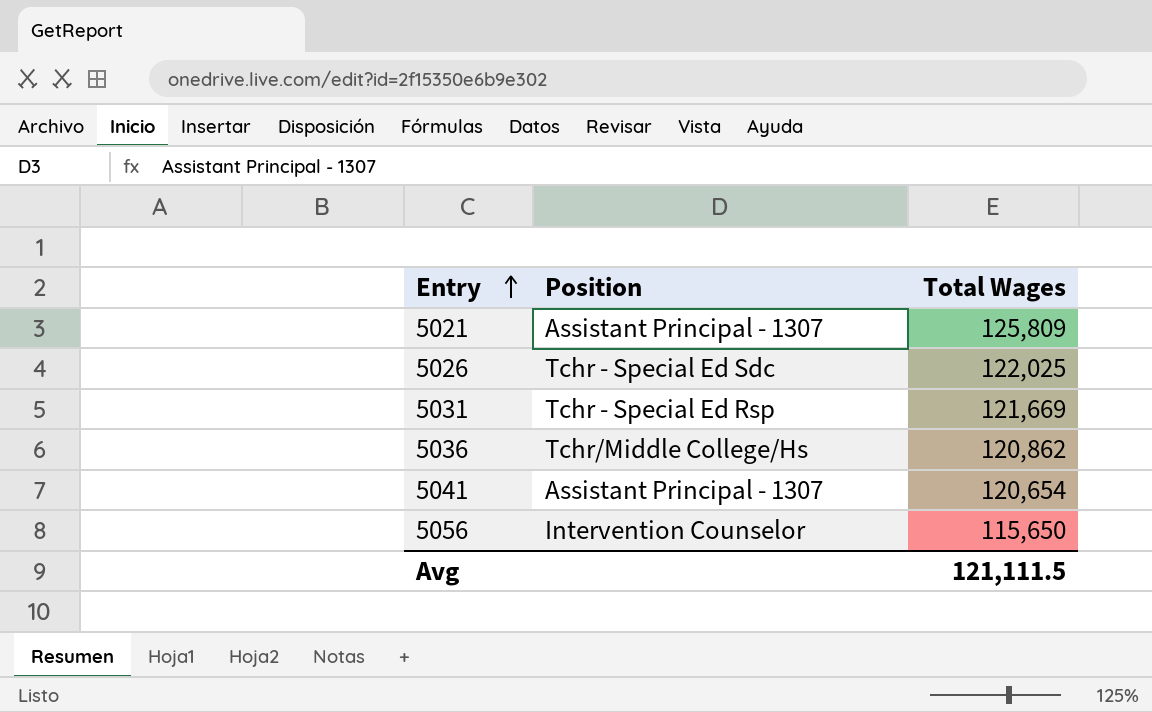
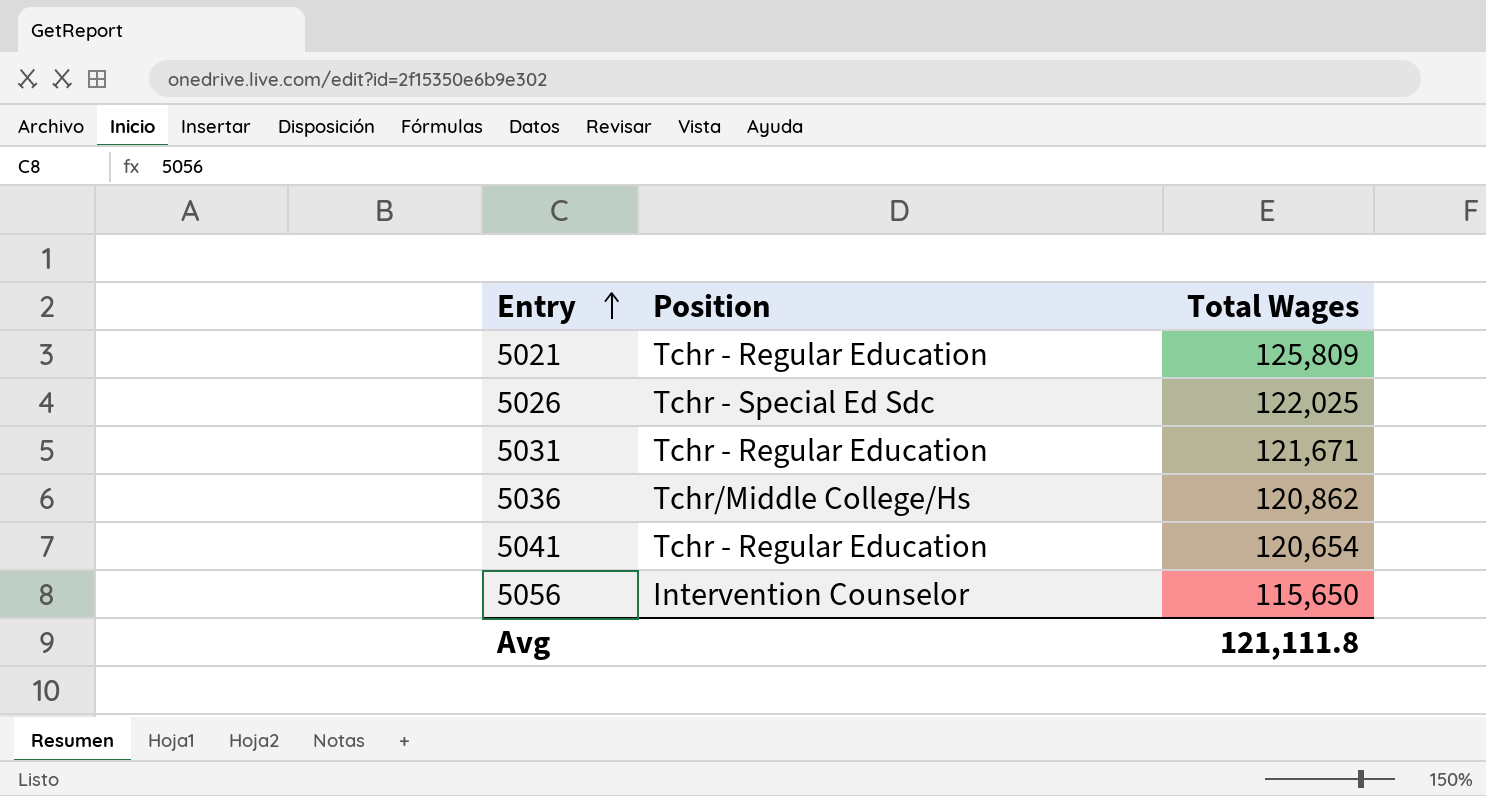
5021 | Position: Assistant Principal - 1307 -> Tchr - Regular Education
5031 | Position: Tchr - Special Ed Rsp -> Tchr - Regular Education
5031 | Total Wages: 121,669 -> 121,671
5041 | Position: Assistant Principal - 1307 -> Tchr - Regular Education
Avg | Total Wages: 121,111.5 -> 121,111.8

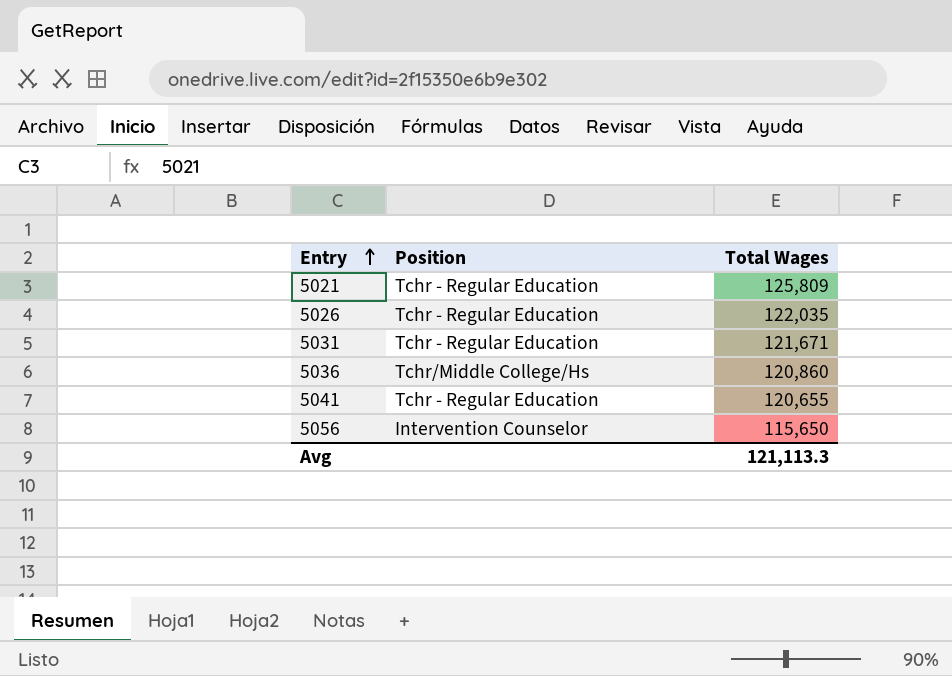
5026 | Position: Tchr - Special Ed Sdc -> Tchr - Regular Education
5026 | Total Wages: 122,025 -> 122,035
5036 | Total Wages: 120,862 -> 120,860
5041 | Total Wages: 120,654 -> 120,655
Avg | Total Wages: 121,111.8 -> 121,113.3

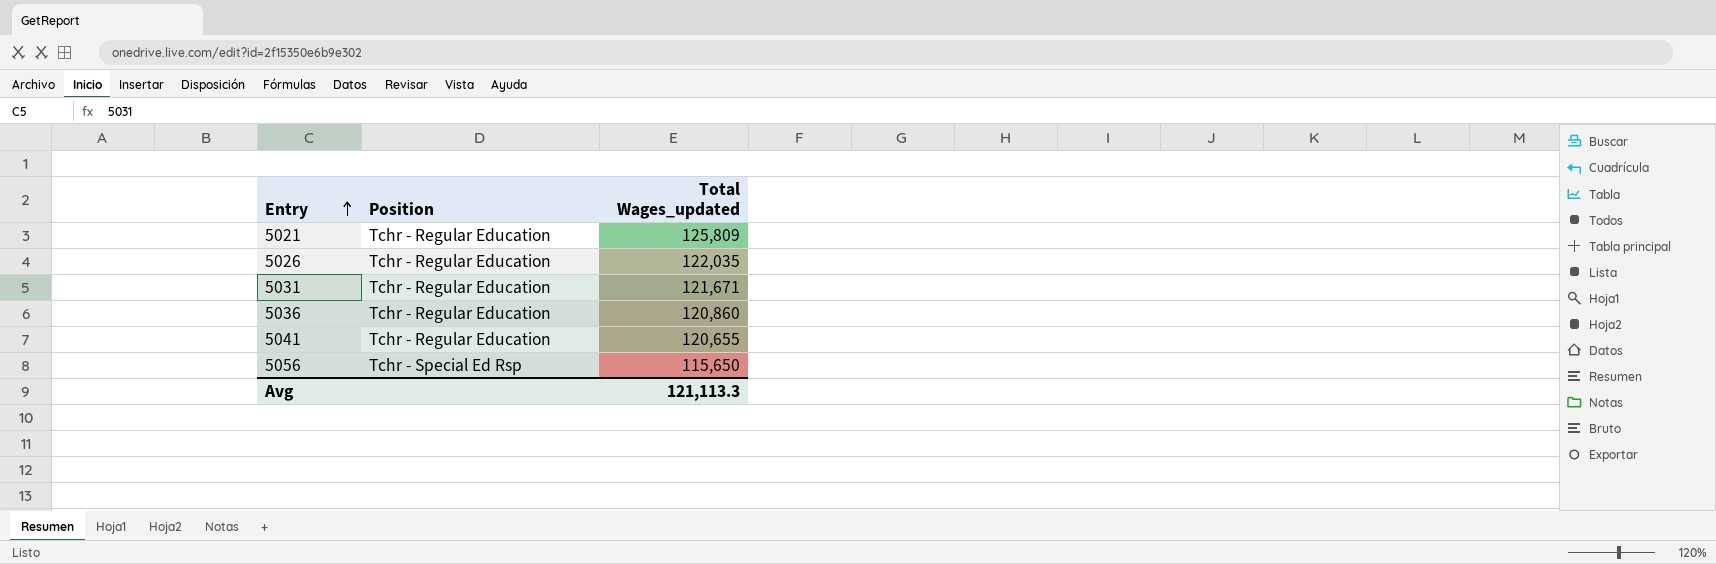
column name: Total Wages -> Total Wages_updated
5036 | Position: Tchr/Middle College/Hs -> Tchr - Regular Education
5056 | Position: Intervention Counselor -> Tchr - Special Ed Rsp

